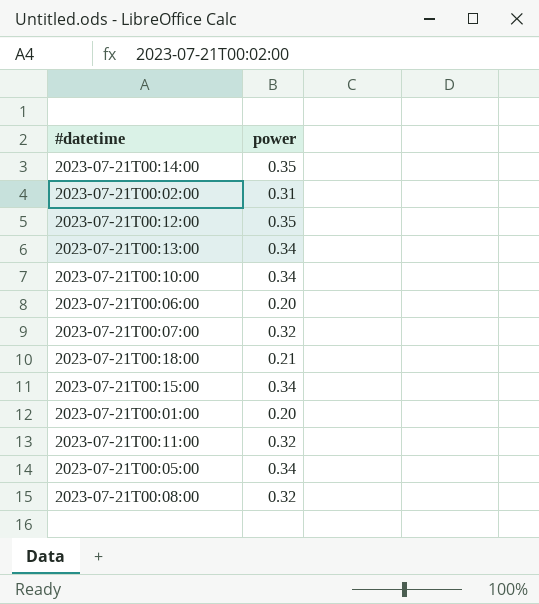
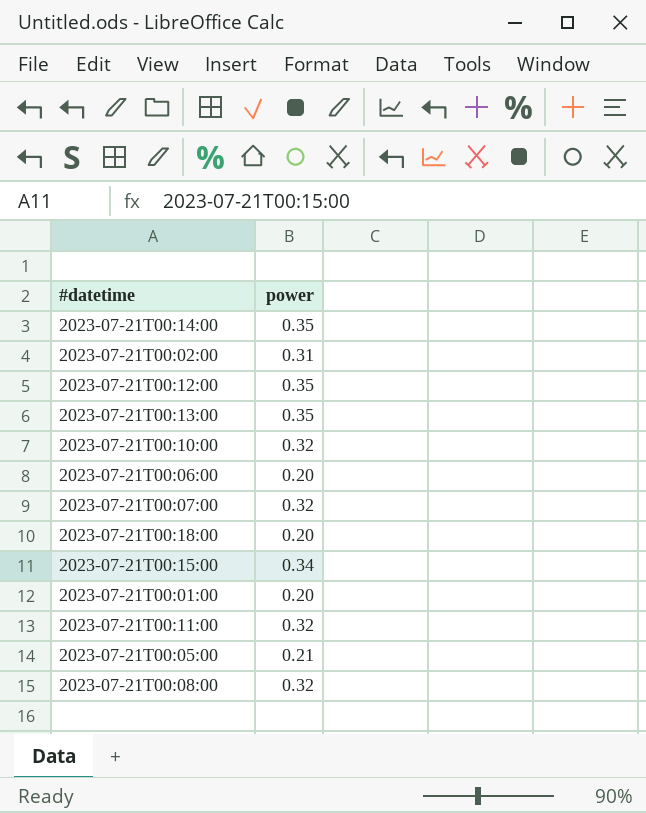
2023-07-21T00:13:00 | power: 0.34 -> 0.35
2023-07-21T00:10:00 | power: 0.34 -> 0.32
2023-07-21T00:18:00 | power: 0.21 -> 0.20
2023-07-21T00:05:00 | power: 0.34 -> 0.21

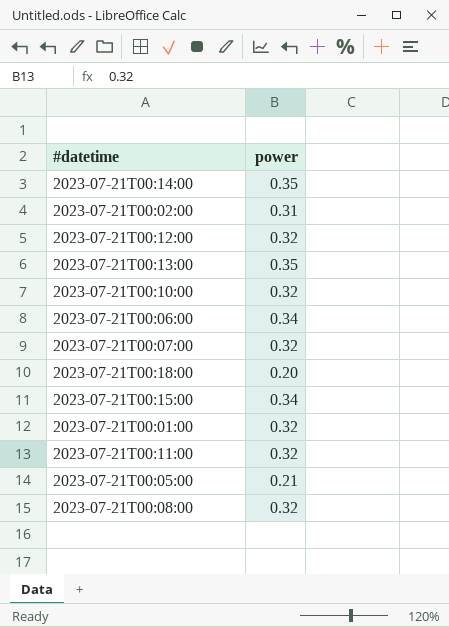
2023-07-21T00:12:00 | power: 0.35 -> 0.32
2023-07-21T00:06:00 | power: 0.20 -> 0.34
2023-07-21T00:01:00 | power: 0.20 -> 0.32

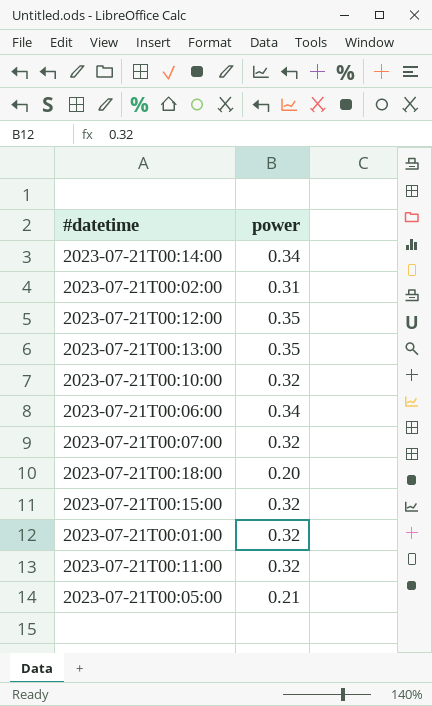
row 2023-07-21T00:08:00: 0.32 -> none
2023-07-21T00:14:00 | power: 0.35 -> 0.34
2023-07-21T00:12:00 | power: 0.32 -> 0.35
2023-07-21T00:15:00 | power: 0.34 -> 0.32

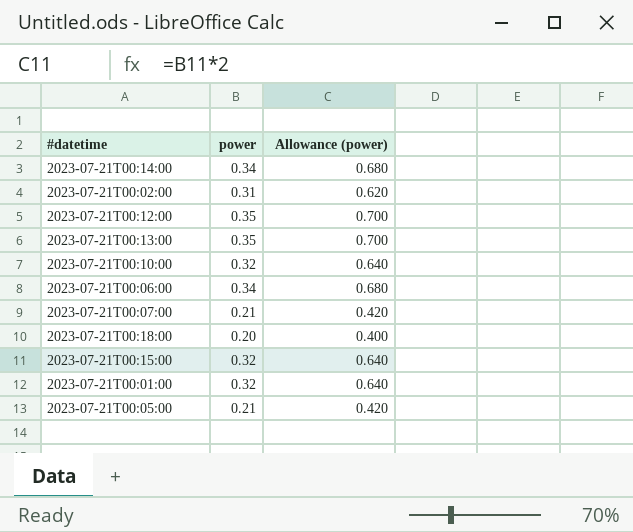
column Allowance (power) | formula: none -> [power] * 2
row 2023-07-21T00:11:00: 0.32 -> none
2023-07-21T00:07:00 | power: 0.32 -> 0.21

